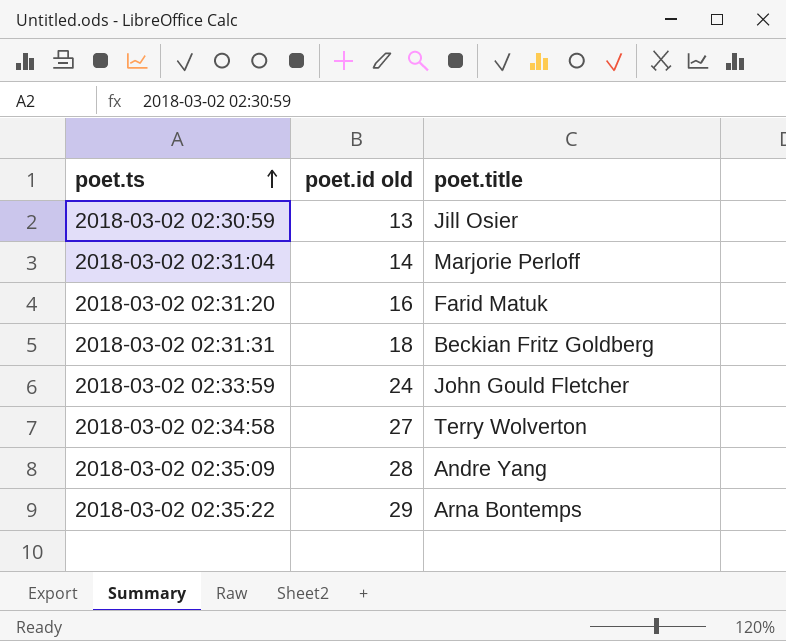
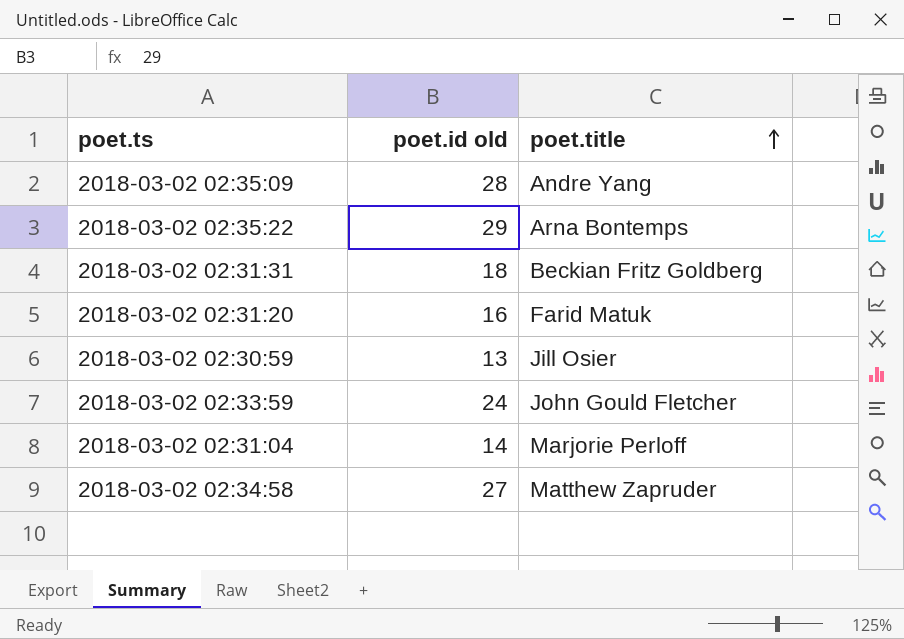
row order: poet.ts ascending -> poet.title ascending
2018-03-02 02:34:58 | poet.title: Terry Wolverton -> Matthew Zapruder

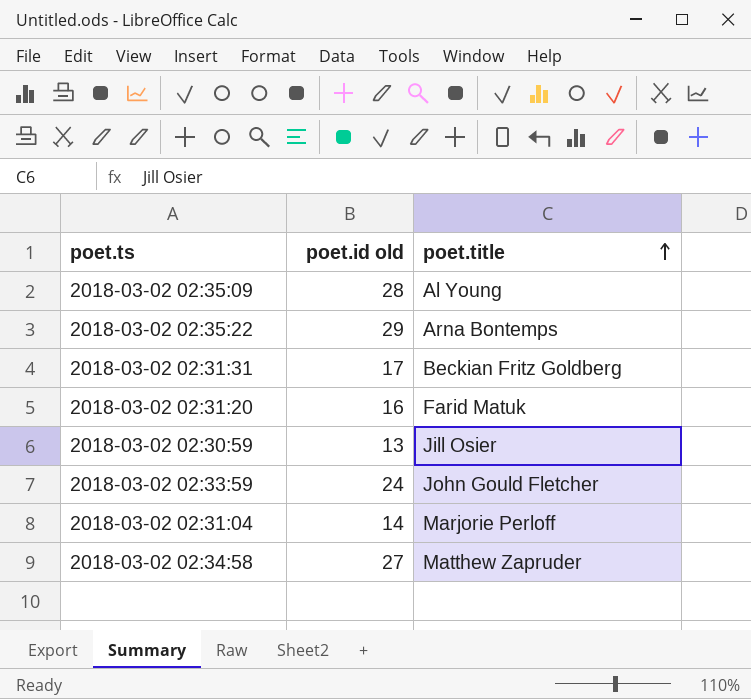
2018-03-02 02:35:09 | poet.title: Andre Yang -> Al Young
2018-03-02 02:31:31 | poet.id old: 18 -> 17

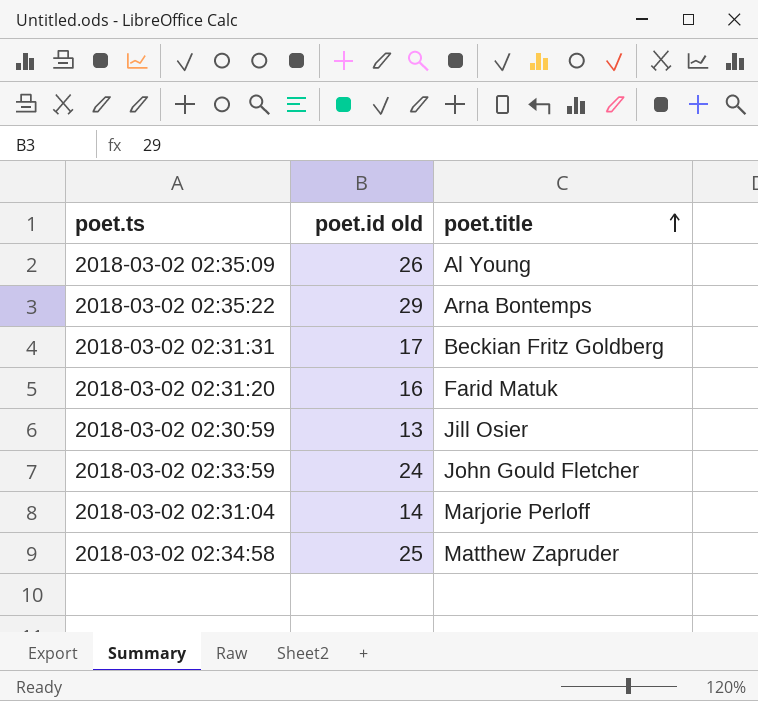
2018-03-02 02:35:09 | poet.id old: 28 -> 26
2018-03-02 02:34:58 | poet.id old: 27 -> 25

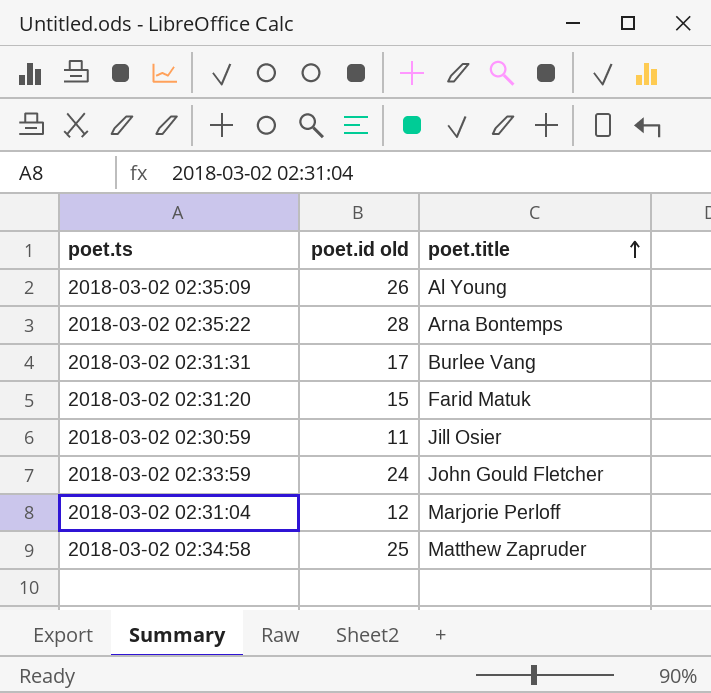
2018-03-02 02:35:22 | poet.id old: 29 -> 28
2018-03-02 02:31:31 | poet.title: Beckian Fritz Goldberg -> Burlee Vang
2018-03-02 02:31:20 | poet.id old: 16 -> 15
2018-03-02 02:30:59 | poet.id old: 13 -> 11
2018-03-02 02:31:04 | poet.id old: 14 -> 12

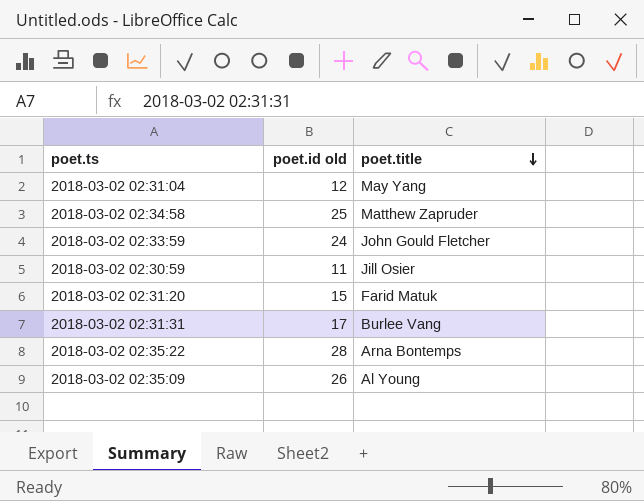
row order: poet.title ascending -> poet.title descending
2018-03-02 02:31:04 | poet.title: Marjorie Perloff -> May Yang

